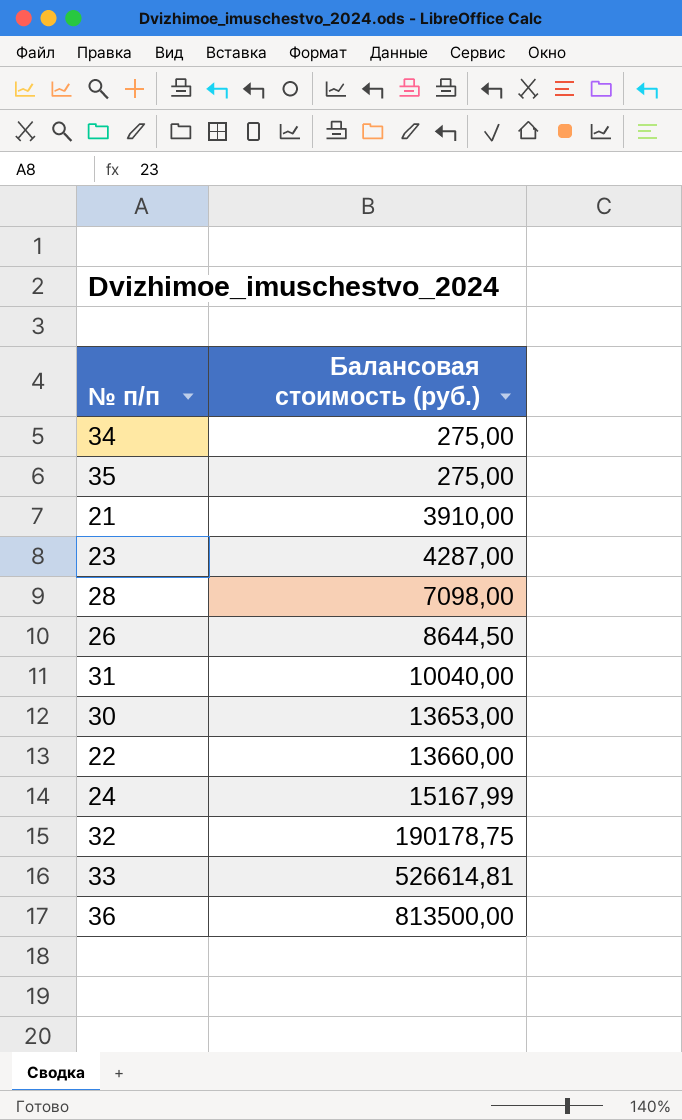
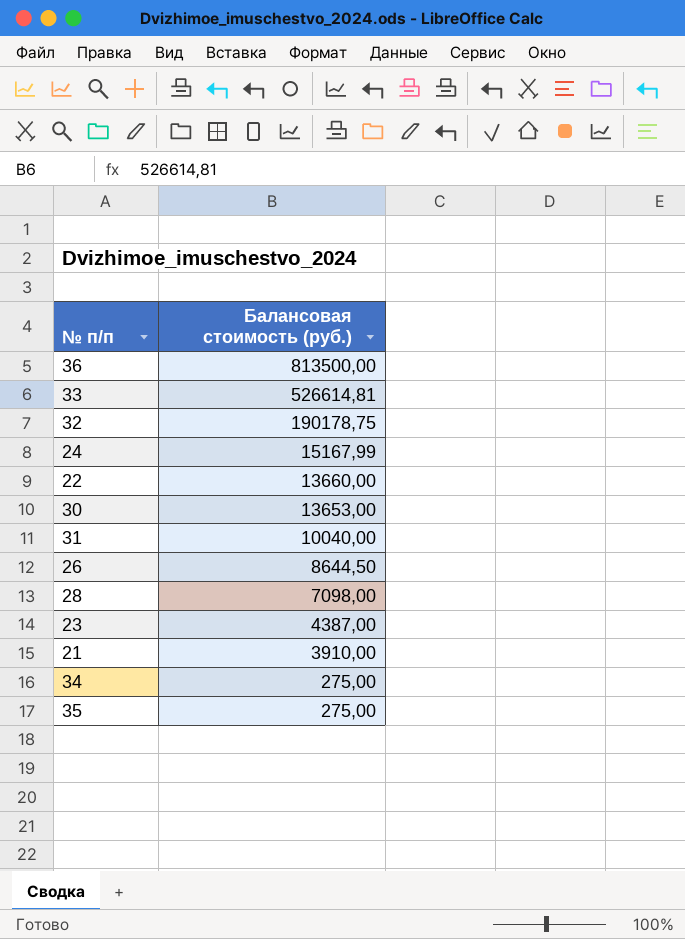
row order: Балансовая стоимость (руб.) ascending -> Балансовая стоимость (руб.) descending
23 | Балансовая стоимость (руб.): 4287,00 -> 4387,00

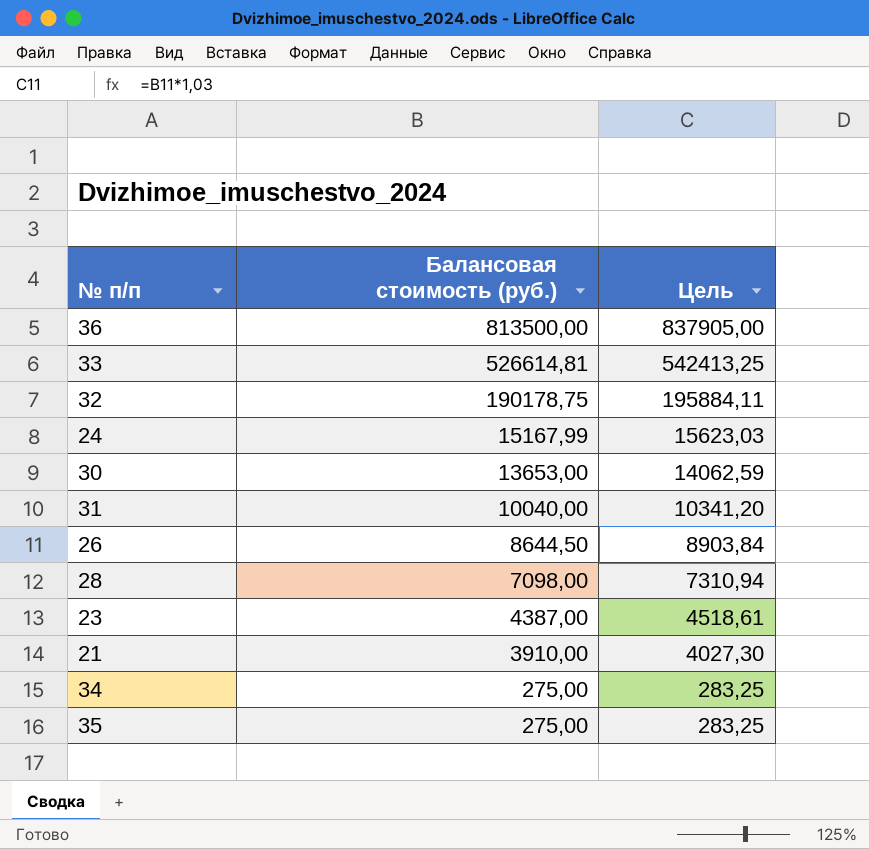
column Цель | formula: none -> [Балансовая стоимость (руб.)] * 1,03
row 22: 13660,00 -> none

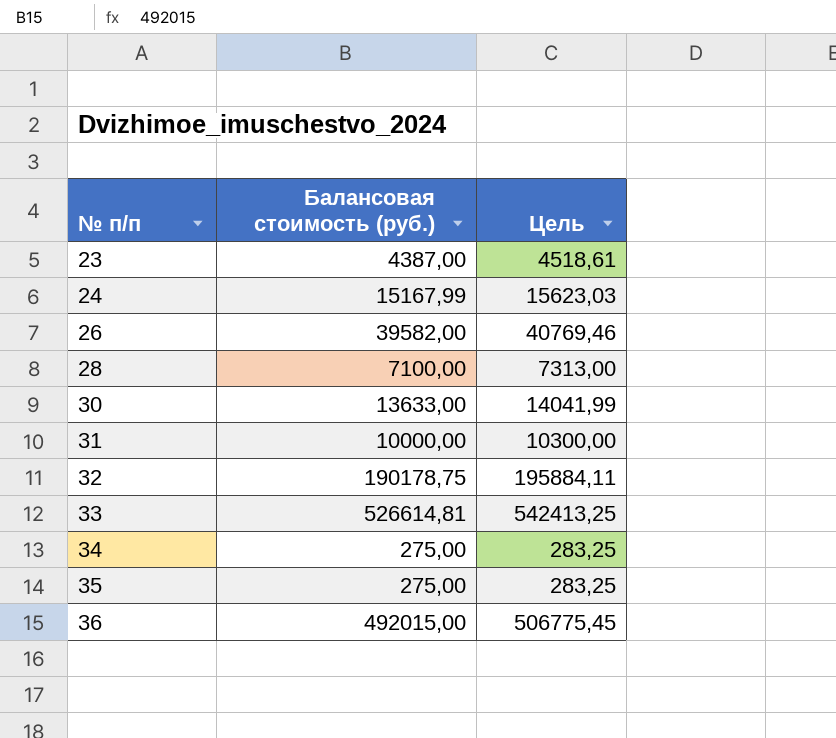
row order: Балансовая стоимость (руб.) descending -> № п/п ascending
row 21: 3910,00 | 4027,30 -> none
26 | Балансовая стоимость (руб.): 8644,50 -> 39582,00
26 | Цель: 8903,84 -> 40769,46
28 | Балансовая стоимость (руб.): 7098,00 -> 7100,00
28 | Цель: 7310,94 -> 7313,00
30 | Балансовая стоимость (руб.): 13653,00 -> 13633,00
30 | Цель: 14062,59 -> 14041,99
31 | Балансовая стоимость (руб.): 10040,00 -> 10000,00
31 | Цель: 10341,20 -> 10300,00
36 | Балансовая стоимость (руб.): 813500,00 -> 492015,00
36 | Цель: 837905,00 -> 506775,45

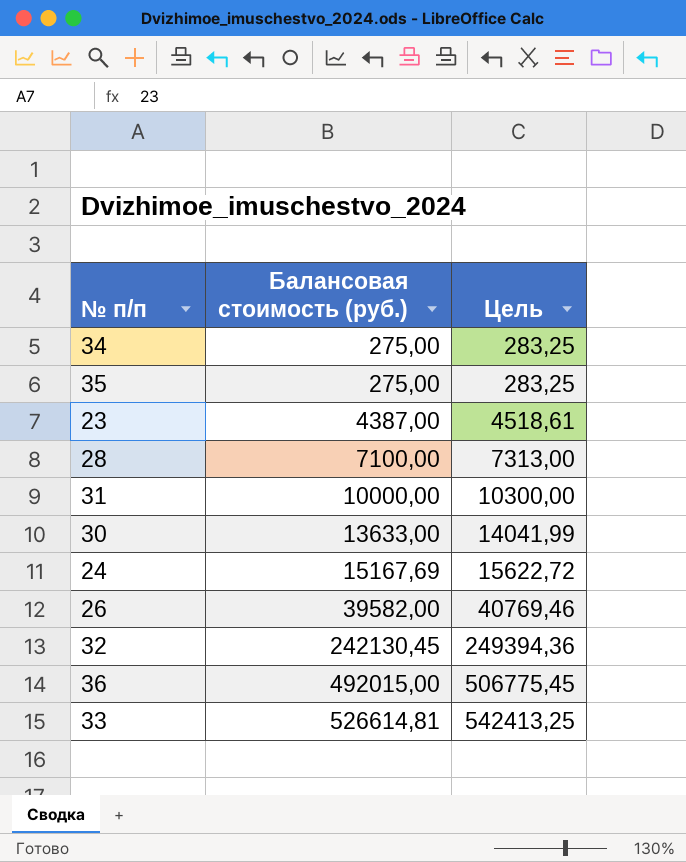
row order: № п/п ascending -> Балансовая стоимость (руб.) ascending
24 | Балансовая стоимость (руб.): 15167,99 -> 15167,69
24 | Цель: 15623,03 -> 15622,72
32 | Балансовая стоимость (руб.): 190178,75 -> 242130,45
32 | Цель: 195884,11 -> 249394,36

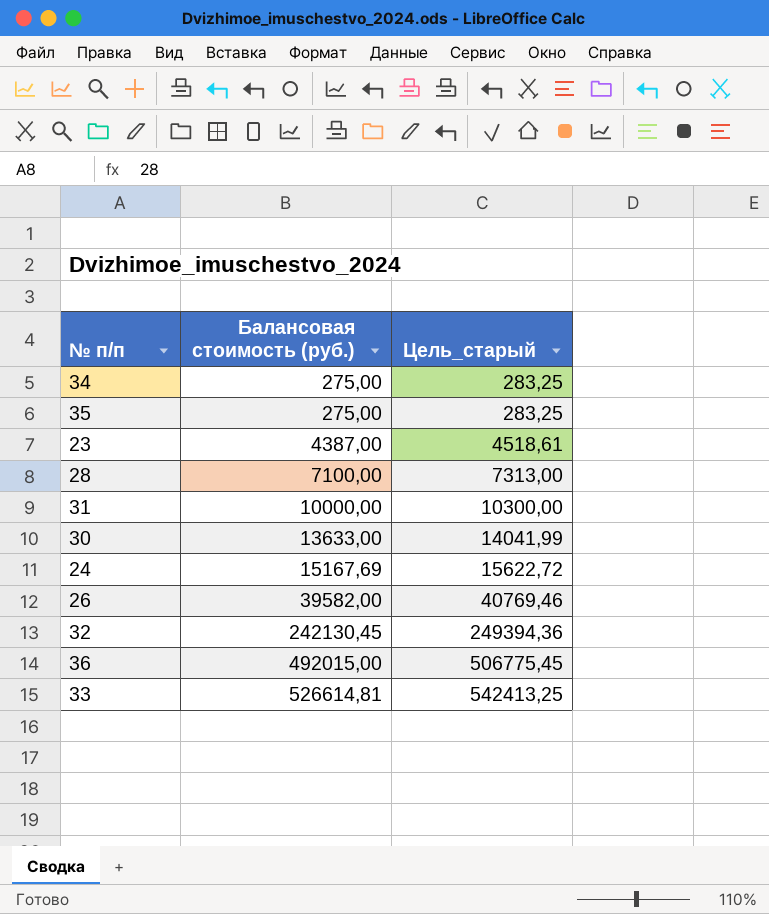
column name: Цель -> Цель_старый

